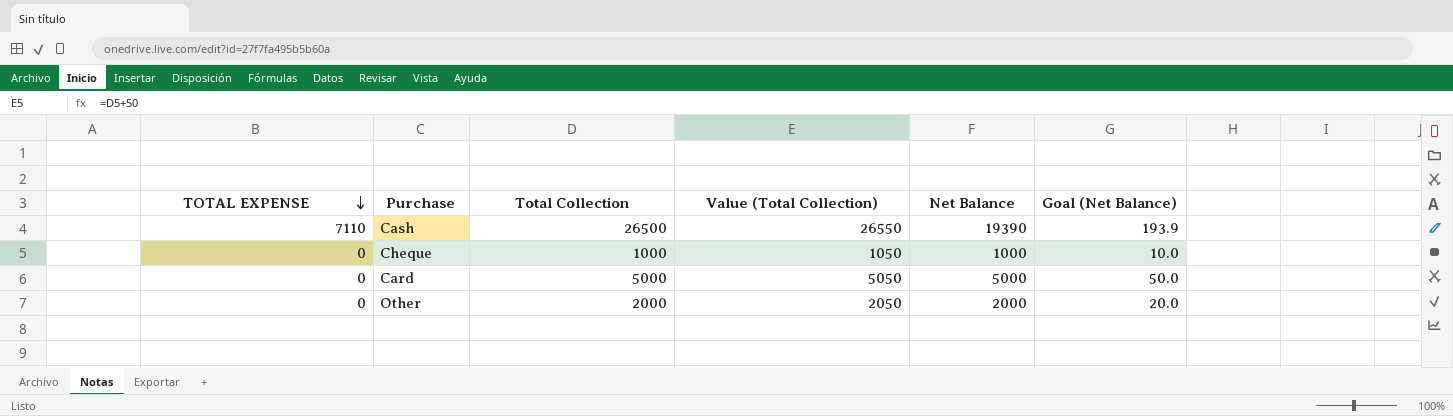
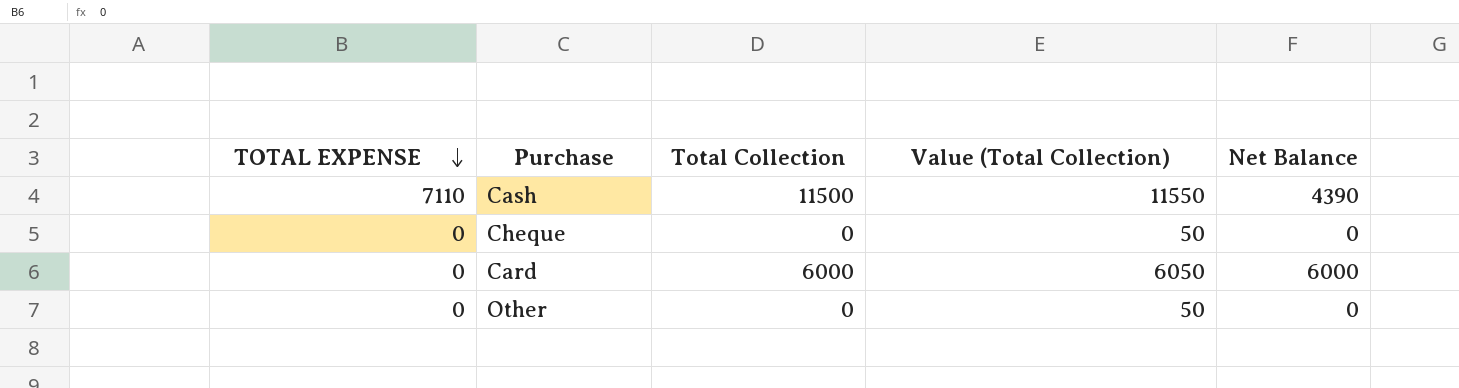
column Goal (Net Balance) | formula: [Net Balance] * 0.01 -> none
Cash | Total Collection: 26500 -> 11500
Cash | Value (Total Collection): 26550 -> 11550
Cash | Net Balance: 19390 -> 4390
Cheque | Total Collection: 1000 -> 0
Cheque | Value (Total Collection): 1050 -> 50
Cheque | Net Balance: 1000 -> 0
Card | Total Collection: 5000 -> 6000
Card | Value (Total Collection): 5050 -> 6050
Card | Net Balance: 5000 -> 6000
Other | Total Collection: 2000 -> 0
Other | Value (Total Collection): 2050 -> 50
Other | Net Balance: 2000 -> 0

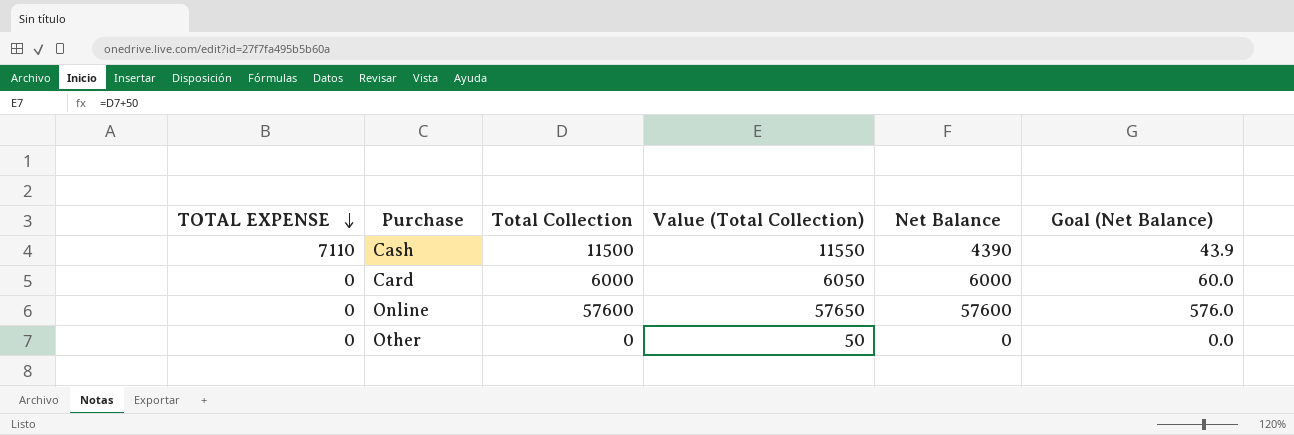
column Goal (Net Balance) | formula: none -> [Net Balance] * 0.01
row Cheque: 0 | 0 | 50 | 0 -> none
row Online: none -> 0 | 57600 | 57650 | 57600 | 576.0

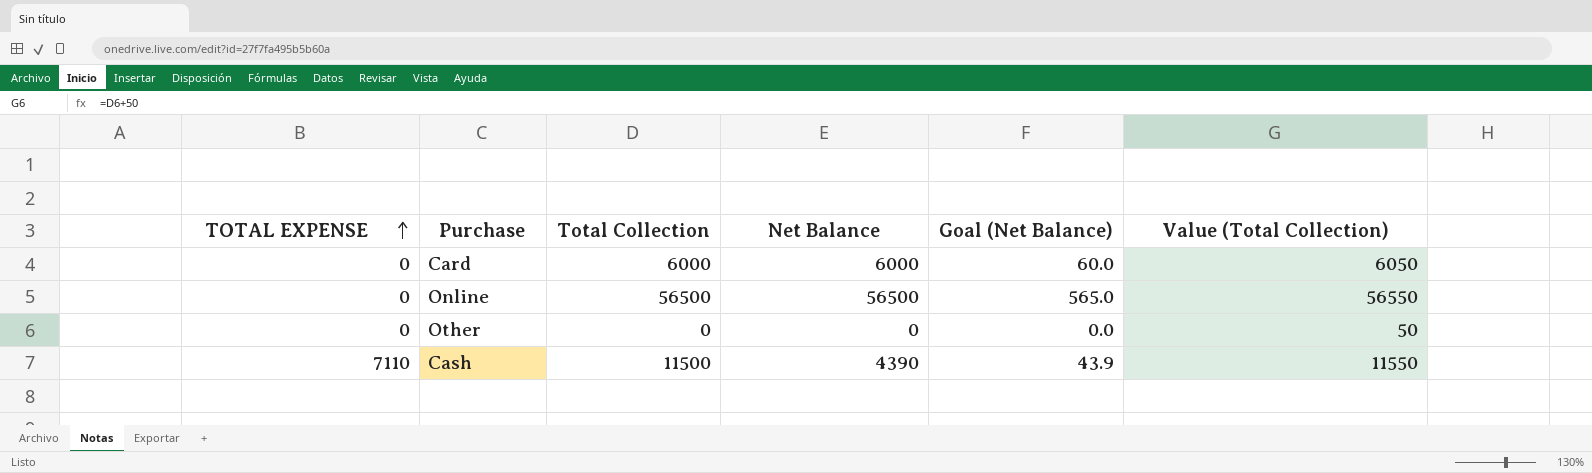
row order: TOTAL EXPENSE descending -> TOTAL EXPENSE ascending
column Value (Total Collection) | position: 4 -> 6
Online | Total Collection: 57600 -> 56500
Online | Net Balance: 57600 -> 56500
Online | Goal (Net Balance): 576.0 -> 565.0
Online | Value (Total Collection): 57650 -> 56550

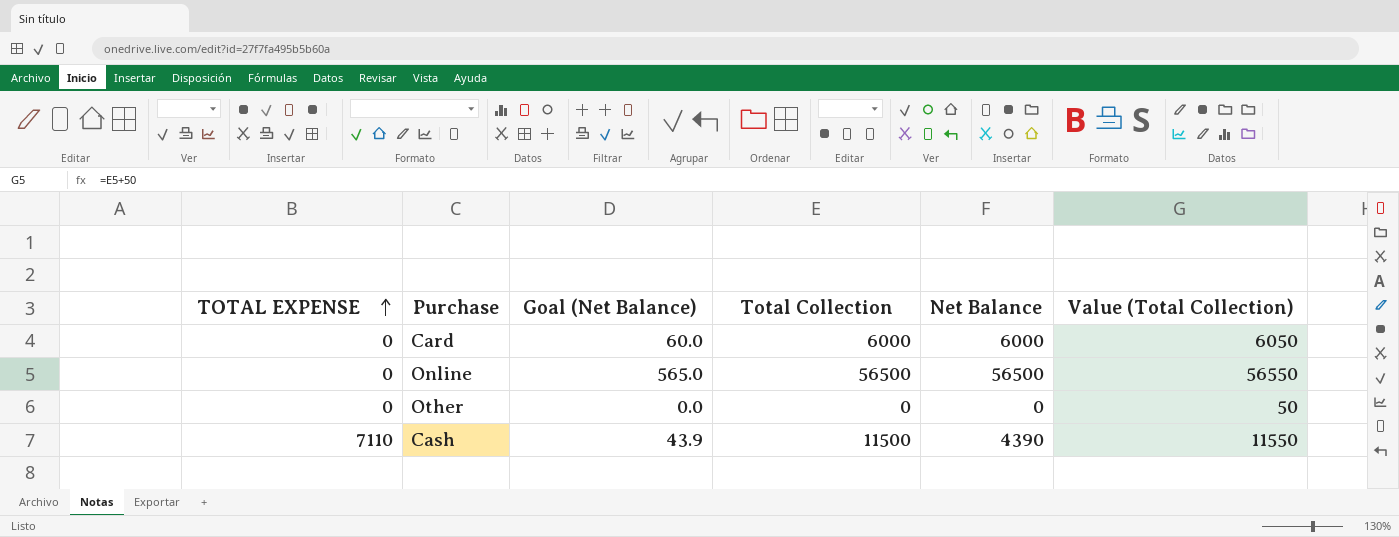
column Goal (Net Balance) | position: 5 -> 3

